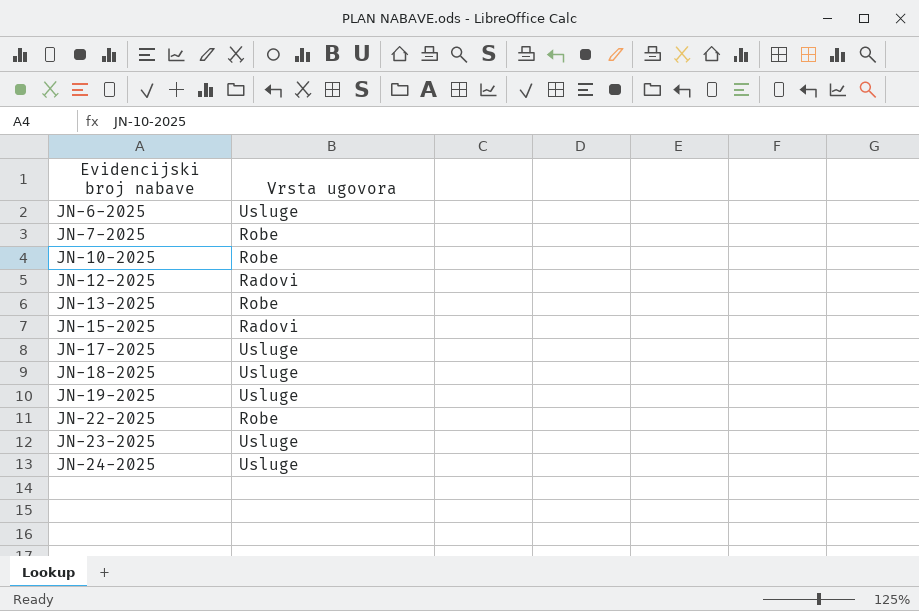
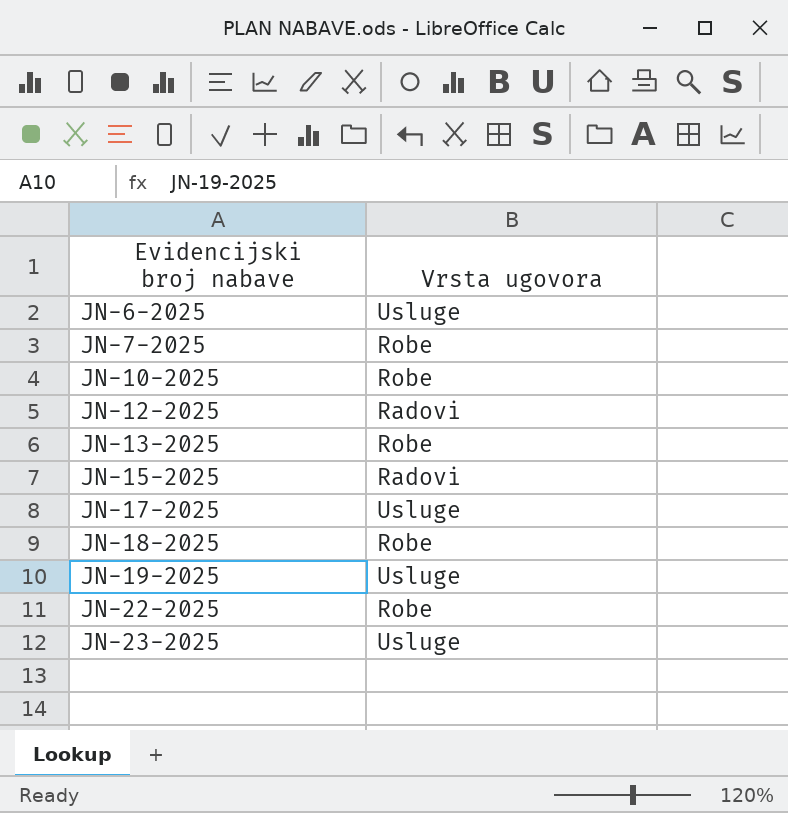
row JN-24-2025: Usluge -> none
JN-18-2025 | Vrsta ugovora: Usluge -> Robe

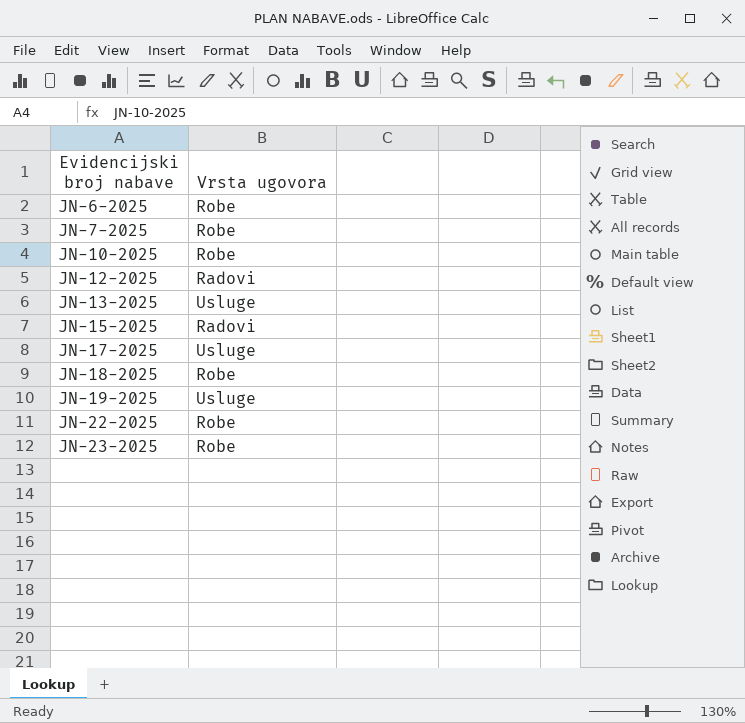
JN-6-2025 | Vrsta ugovora: Usluge -> Robe
JN-13-2025 | Vrsta ugovora: Robe -> Usluge
JN-23-2025 | Vrsta ugovora: Usluge -> Robe

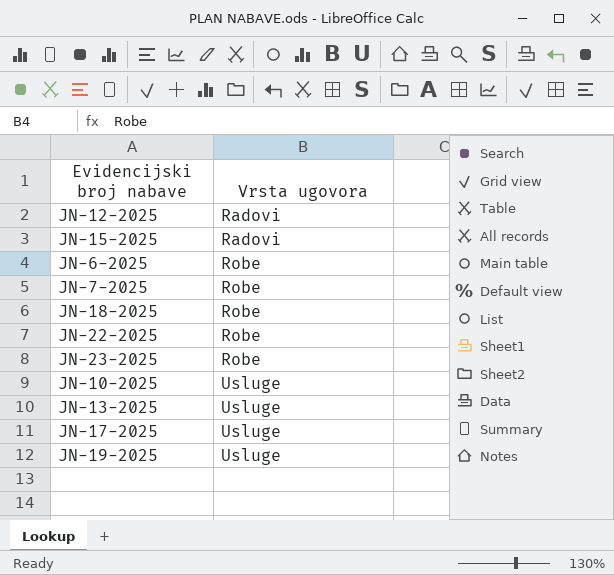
row order: Evidencijski broj nabave ascending -> Vrsta ugovora ascending
JN-10-2025 | Vrsta ugovora: Robe -> Usluge

